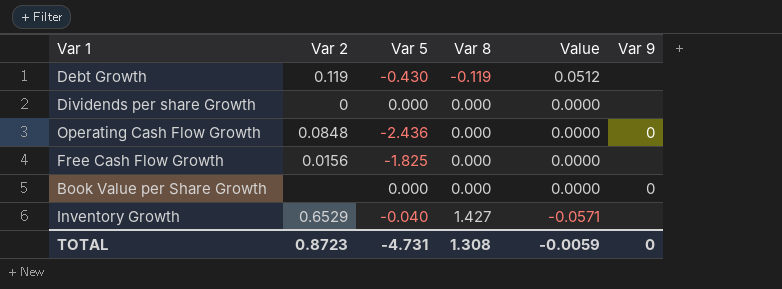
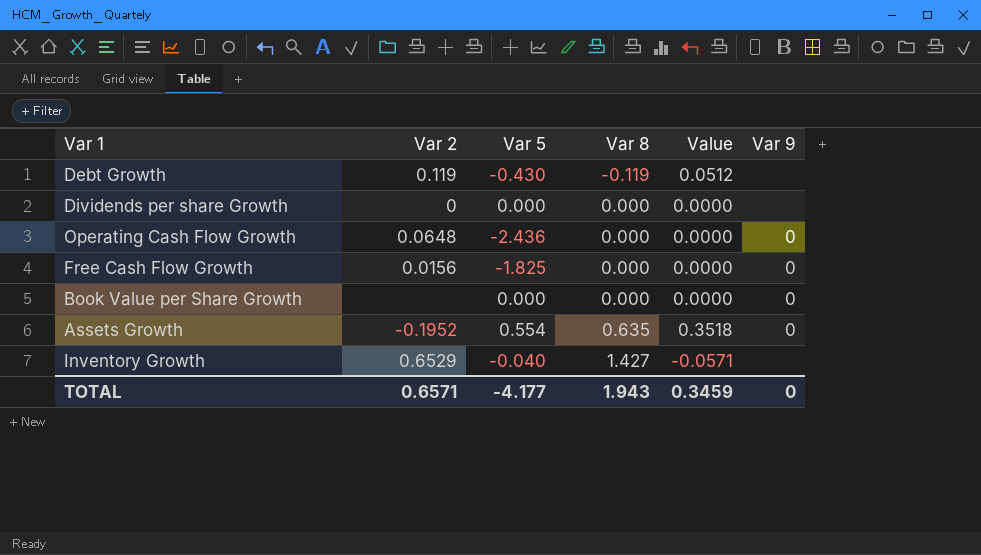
Operating Cash Flow Growth | Var 2: 0.0848 -> 0.0648
Free Cash Flow Growth | Var 9: none -> 0
row Assets Growth: none -> -0.1952 | 0.554 | 0.635 | 0.3518 | 0
TOTAL | Var 2: 0.8723 -> 0.6571
TOTAL | Var 5: -4.731 -> -4.177
TOTAL | Var 8: 1.308 -> 1.943
TOTAL | Value: -0.0059 -> 0.3459

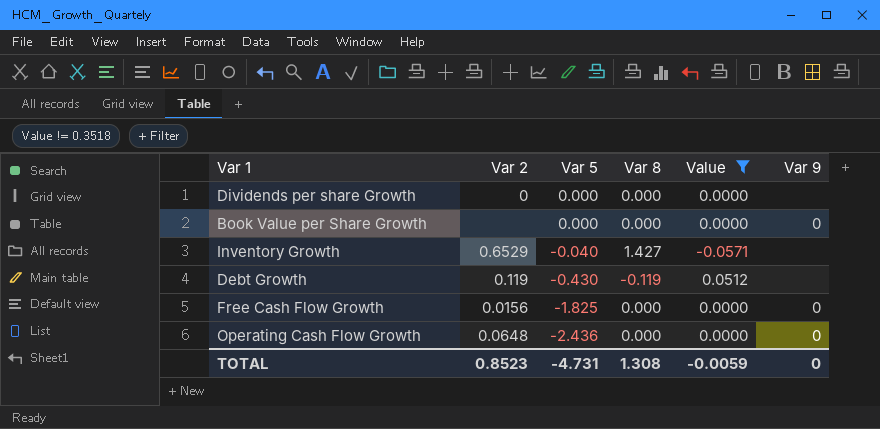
filter: none -> Value != 0.3518
row order: Var 8 ascending -> Var 5 descending
TOTAL | Var 2: 0.6571 -> 0.8523
TOTAL | Var 5: -4.177 -> -4.731
TOTAL | Var 8: 1.943 -> 1.308
TOTAL | Value: 0.3459 -> -0.0059

